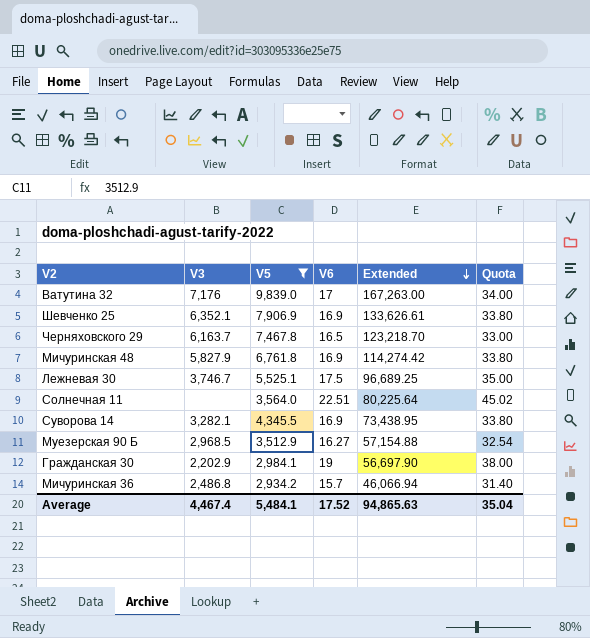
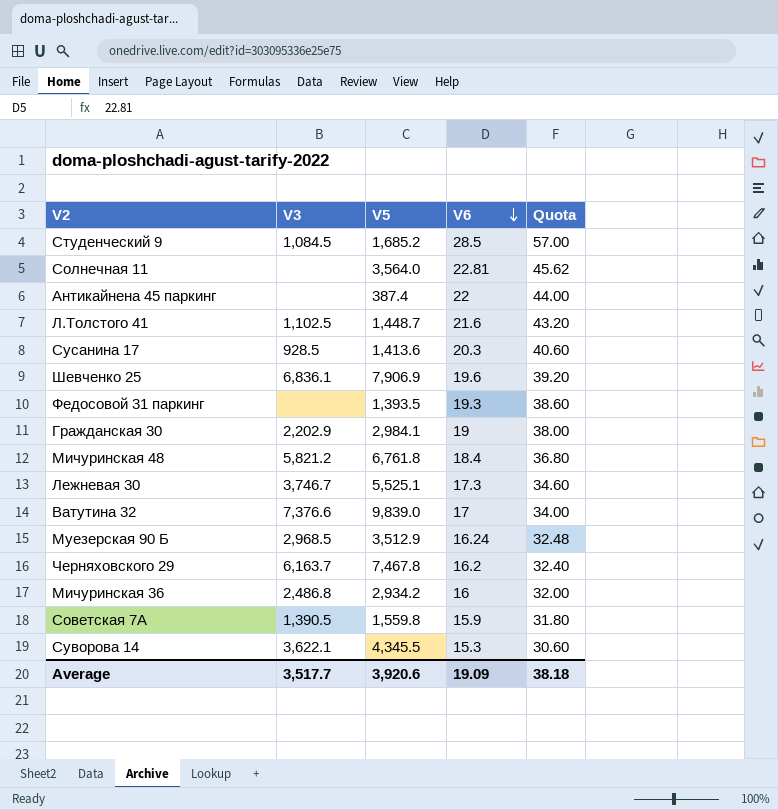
filter: V5 >= 2,934.2 -> none
row order: Extended descending -> V6 descending
column Extended | formula: [V5] * [V6] -> none
Солнечная 11 | V6: 22.51 -> 22.81
Солнечная 11 | Quota: 45.02 -> 45.62
Шевченко 25 | V3: 6,352.1 -> 6,836.1
Шевченко 25 | V6: 16.9 -> 19.6
Шевченко 25 | Quota: 33.80 -> 39.20
Мичуринская 48 | V3: 5,827.9 -> 5,821.2
Мичуринская 48 | V6: 16.9 -> 18.4
Мичуринская 48 | Quota: 33.80 -> 36.80
Лежневая 30 | V6: 17.5 -> 17.3
Лежневая 30 | Quota: 35.00 -> 34.60
Ватутина 32 | V3: 7,176 -> 7,376.6
Муезерская 90 Б | V6: 16.27 -> 16.24
Муезерская 90 Б | Quota: 32.54 -> 32.48
Черняховского 29 | V6: 16.5 -> 16.2
Черняховского 29 | Quota: 33.00 -> 32.40
Мичуринская 36 | V6: 15.7 -> 16
Мичуринская 36 | Quota: 31.40 -> 32.00
Суворова 14 | V3: 3,282.1 -> 3,622.1
Суворова 14 | V6: 16.9 -> 15.3
Суворова 14 | Quota: 33.80 -> 30.60
Average | V3: 4,467.4 -> 3,517.7
Average | V5: 5,484.1 -> 3,920.6
Average | V6: 17.52 -> 19.09
Average | Quota: 35.04 -> 38.18

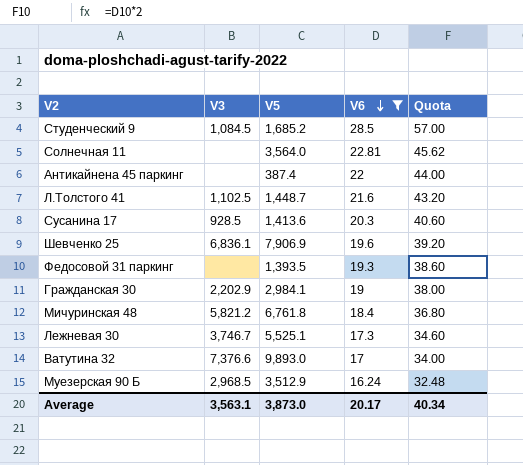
filter: none -> V6 >= 16.24
Ватутина 32 | V5: 9,839.0 -> 9,893.0
Average | V3: 3,517.7 -> 3,563.1
Average | V5: 3,920.6 -> 3,873.0
Average | V6: 19.09 -> 20.17
Average | Quota: 38.18 -> 40.34

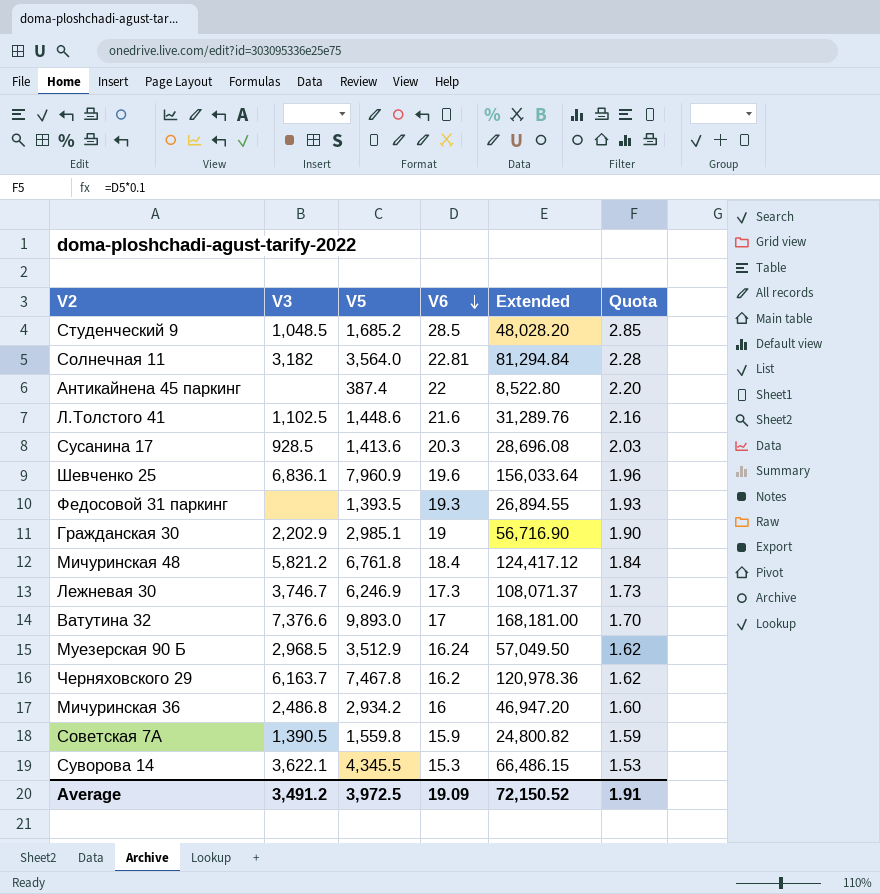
filter: V6 >= 16.24 -> none
column Extended | formula: none -> [V5] * [V6]
column Quota | formula: [V6] * 2 -> [V6] * 0.1
Студенческий 9 | V3: 1,084.5 -> 1,048.5
Солнечная 11 | V3: none -> 3,182
Л.Толстого 41 | V5: 1,448.7 -> 1,448.6
Шевченко 25 | V5: 7,906.9 -> 7,960.9
Гражданская 30 | V5: 2,984.1 -> 2,985.1
Лежневая 30 | V5: 5,525.1 -> 6,246.9
Average | V3: 3,563.1 -> 3,491.2
Average | V5: 3,873.0 -> 3,972.5
Average | V6: 20.17 -> 19.09
Average | Quota: 40.34 -> 1.91

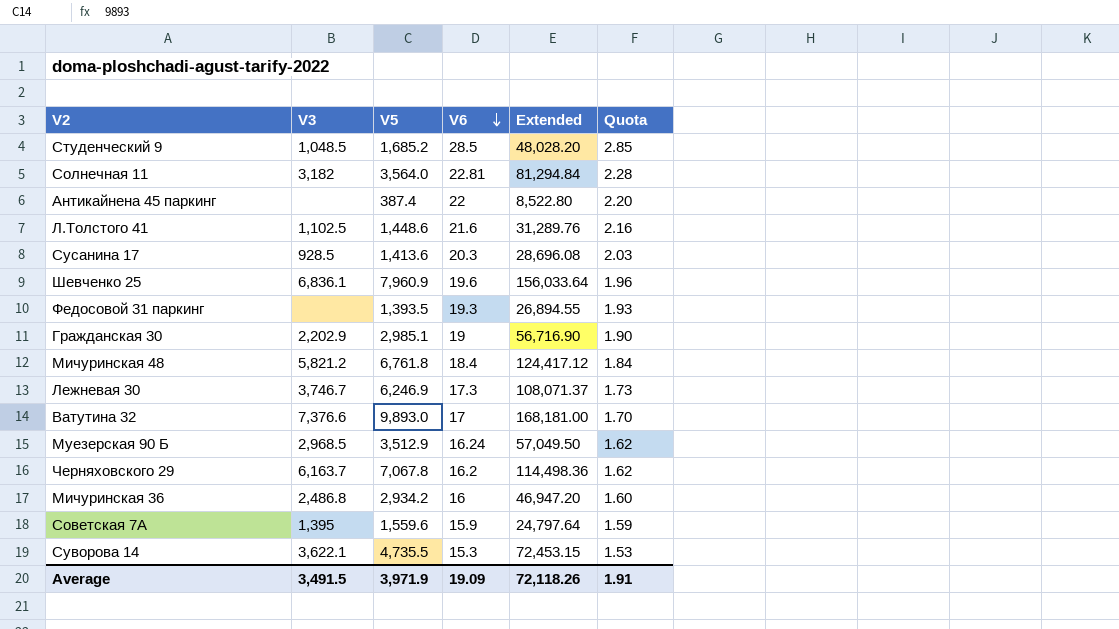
Черняховского 29 | V5: 7,467.8 -> 7,067.8
Черняховского 29 | Extended: 120,978.36 -> 114,498.36
Советская 7А | V3: 1,390.5 -> 1,395
Советская 7А | V5: 1,559.8 -> 1,559.6
Советская 7А | Extended: 24,800.82 -> 24,797.64
Суворова 14 | V5: 4,345.5 -> 4,735.5
Суворова 14 | Extended: 66,486.15 -> 72,453.15
Average | V3: 3,491.2 -> 3,491.5
Average | V5: 3,972.5 -> 3,971.9
Average | Extended: 72,150.52 -> 72,118.26

